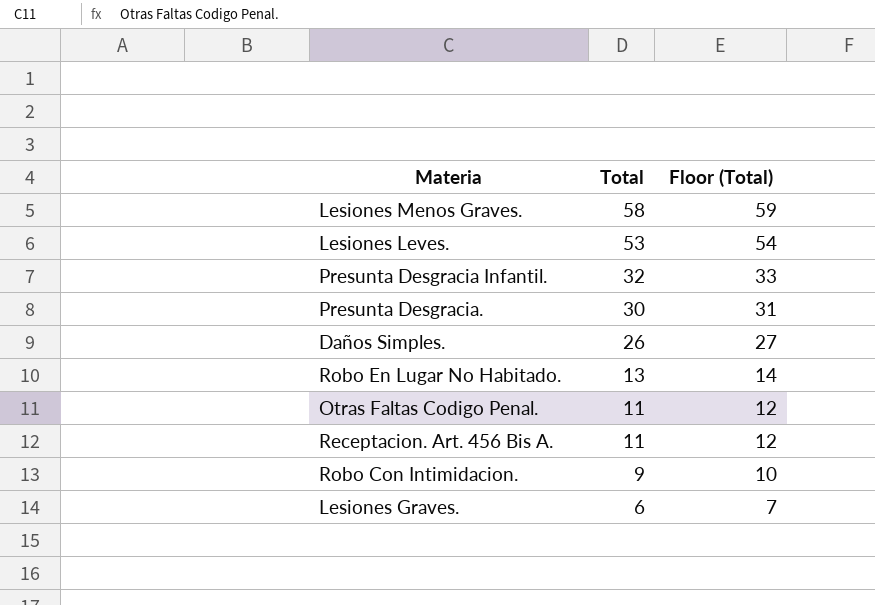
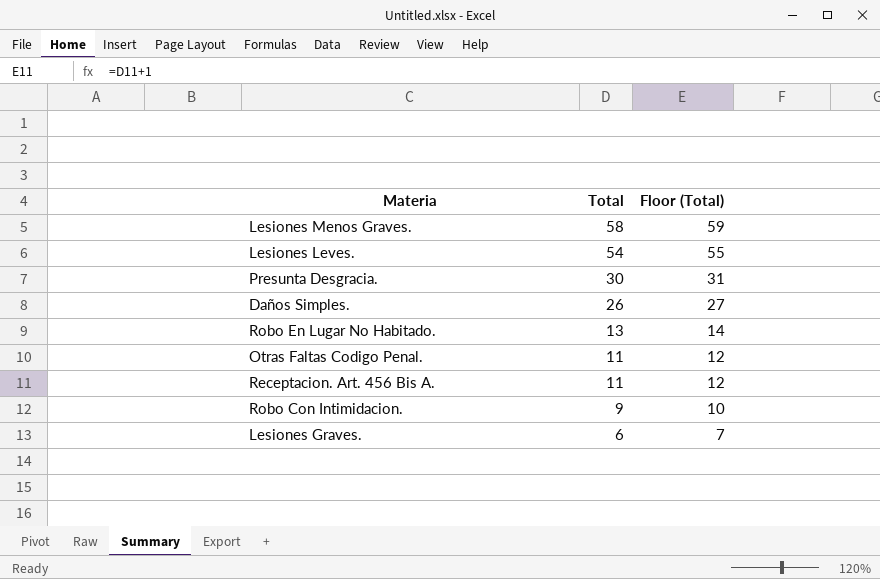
row Presunta Desgracia Infantil.: 32 | 33 -> none
Lesiones Leves. | Total: 53 -> 54
Lesiones Leves. | Floor (Total): 54 -> 55

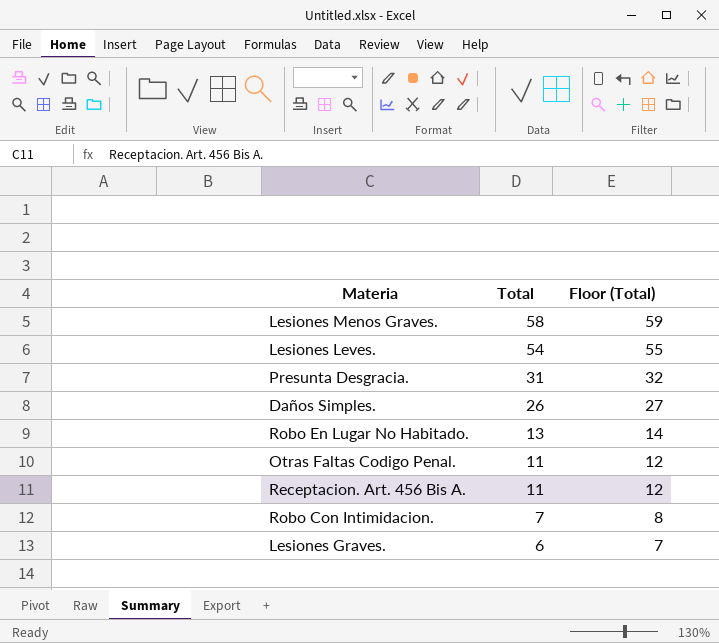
Presunta Desgracia. | Total: 30 -> 31
Presunta Desgracia. | Floor (Total): 31 -> 32
Robo Con Intimidacion. | Total: 9 -> 7
Robo Con Intimidacion. | Floor (Total): 10 -> 8

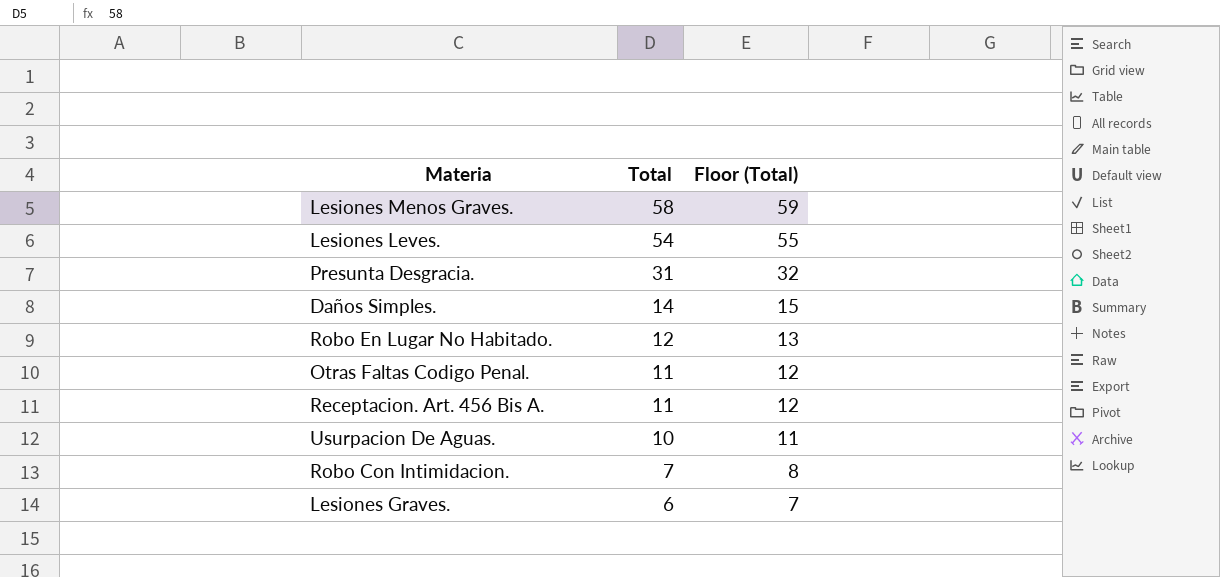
Daños Simples. | Total: 26 -> 14
Daños Simples. | Floor (Total): 27 -> 15
Robo En Lugar No Habitado. | Total: 13 -> 12
Robo En Lugar No Habitado. | Floor (Total): 14 -> 13
row Usurpacion De Aguas.: none -> 10 | 11

